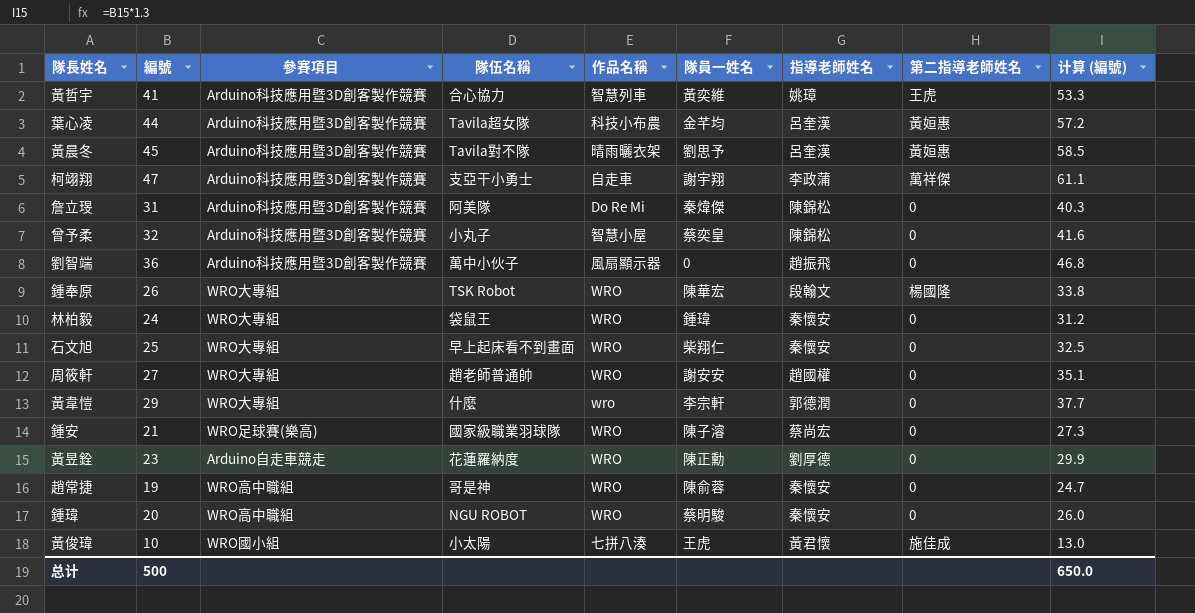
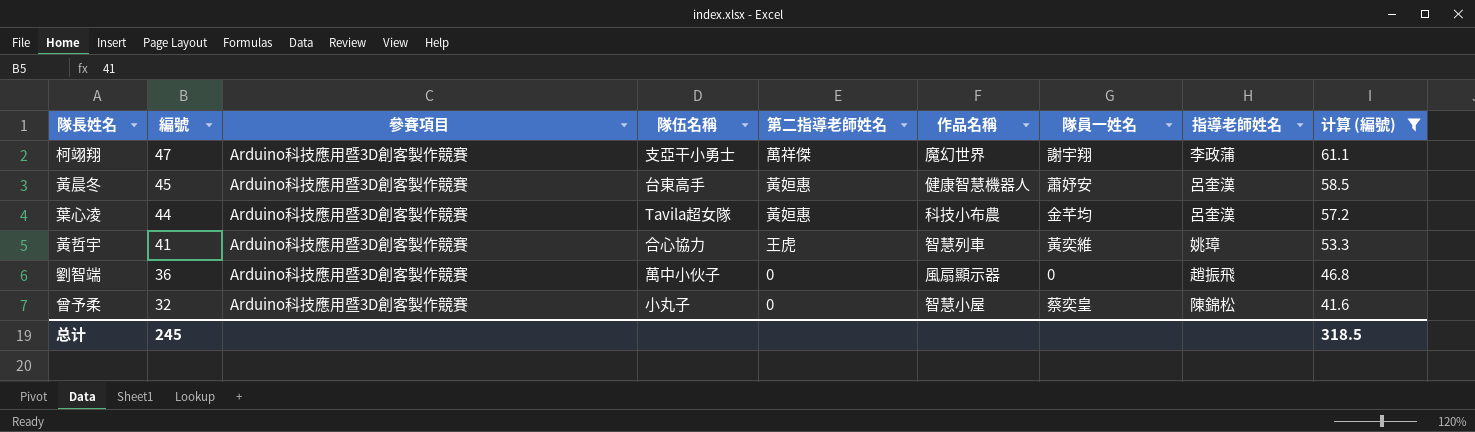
filter: none -> 计算 (編號) >= 41.6
row order: none -> 編號 descending
column 第二指導老師姓名 | position: 8 -> 5
柯翊翔 | 作品名稱: 自走車 -> 魔幻世界
黃晨冬 | 隊伍名稱: Tavila對不隊 -> 台東高手
黃晨冬 | 作品名稱: 晴雨曬衣架 -> 健康智慧機器人
黃晨冬 | 隊員一姓名: 劉思予 -> 蕭妤安
总计 | 編號: 500 -> 245
总计 | 计算 (編號): 650.0 -> 318.5

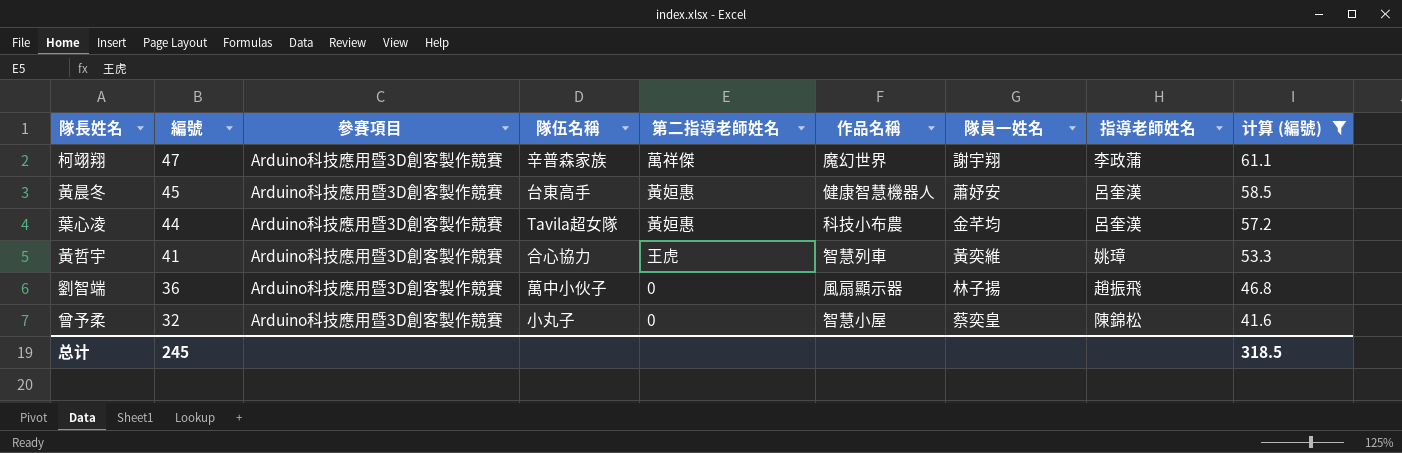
柯翊翔 | 隊伍名稱: 支亞干小勇士 -> 辛普森家族
劉智端 | 隊員一姓名: 0 -> 林子揚

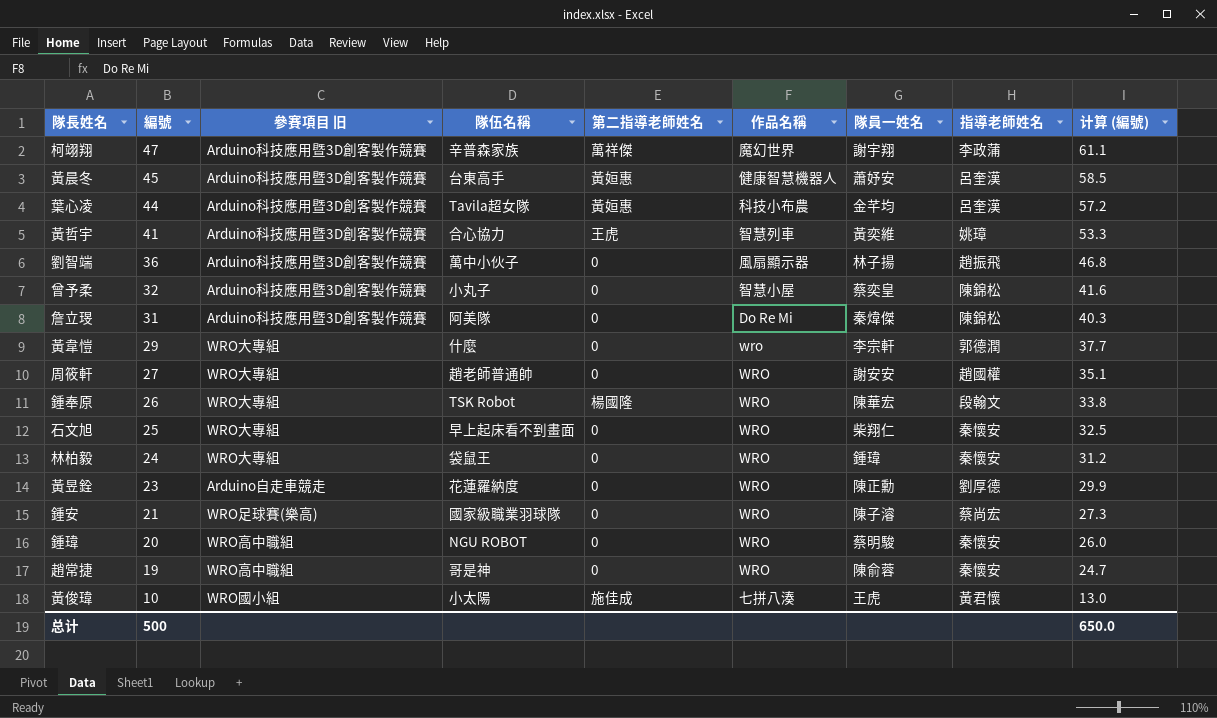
filter: 计算 (編號) >= 41.6 -> none
column name: 參賽項目 -> 參賽項目 旧
总计 | 編號: 245 -> 500
总计 | 计算 (編號): 318.5 -> 650.0

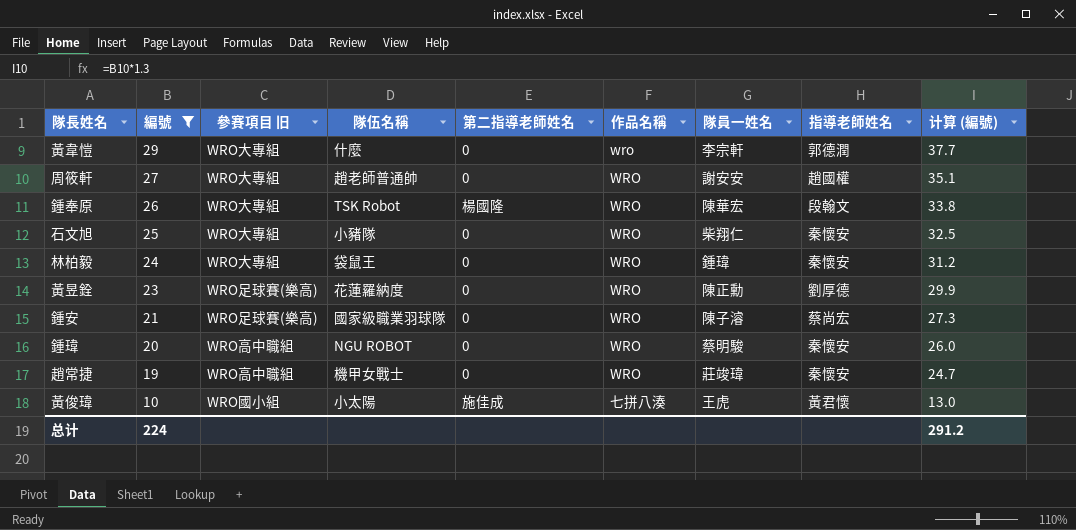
filter: none -> 編號 <= 29
石文旭 | 隊伍名稱: 早上起床看不到畫面 -> 小豬隊
黃昱銓 | 參賽項目 旧: Arduino自走車競走 -> WRO足球賽(樂高)
趙常捷 | 隊伍名稱: 哥是神 -> 機甲女戰士
趙常捷 | 隊員一姓名: 陳俞蓉 -> 莊竣瑋
总计 | 編號: 500 -> 224
总计 | 计算 (編號): 650.0 -> 291.2

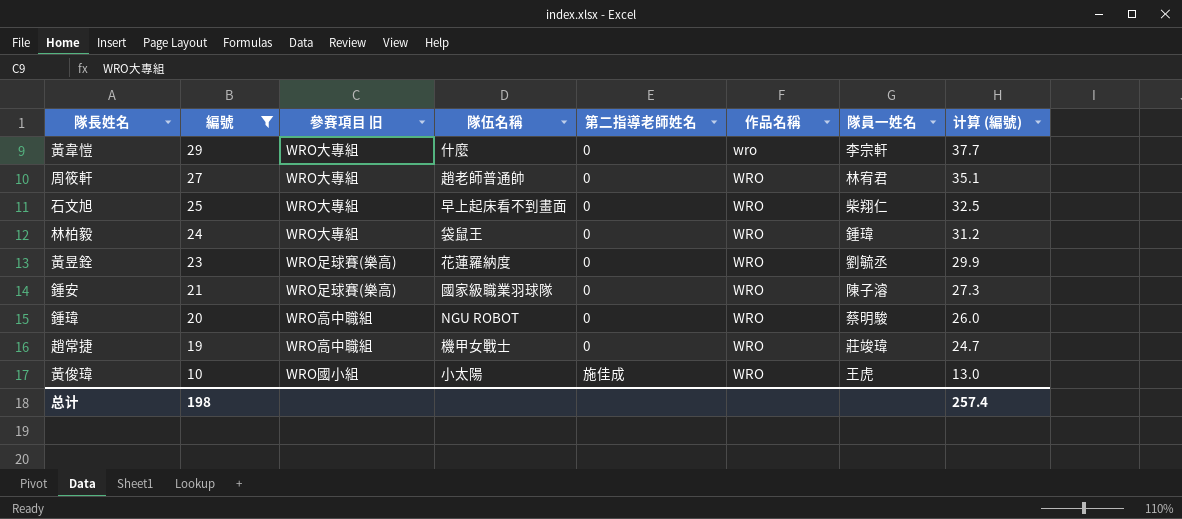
column 指導老師姓名 | position: 8 -> none
row 鍾奉原: 26 | WRO大專組 | TSK Robot | 楊國隆 | WRO | 陳華宏 | 段翰文 | 33.8 -> none
周筱軒 | 隊員一姓名: 謝安安 -> 林宥君
石文旭 | 隊伍名稱: 小豬隊 -> 早上起床看不到畫面
黃昱銓 | 隊員一姓名: 陳正勳 -> 劉毓丞
黃俊瑋 | 作品名稱: 七拼八湊 -> WRO
总计 | 編號: 224 -> 198
总计 | 计算 (編號): 291.2 -> 257.4

